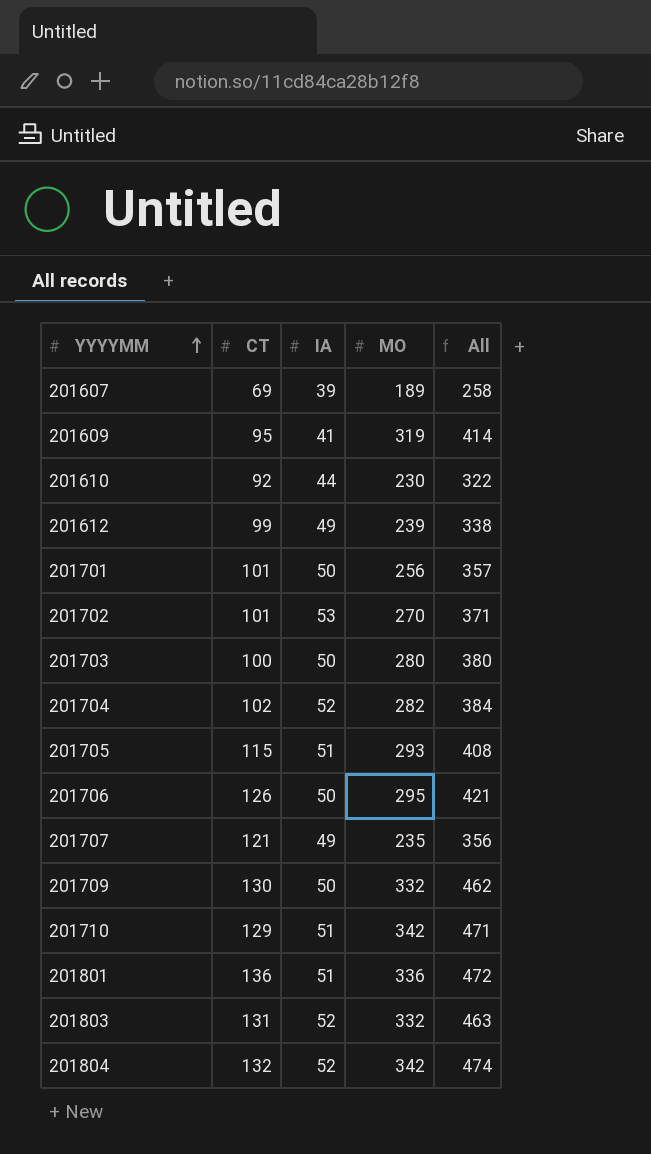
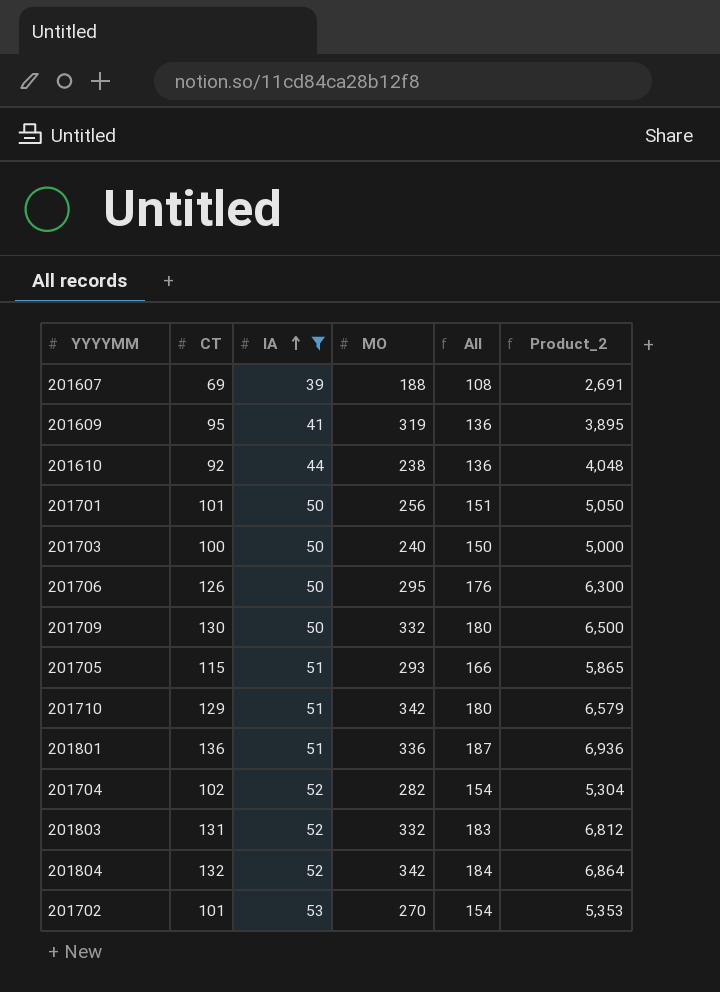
filter: none -> IA != 49
row order: YYYYMM ascending -> IA ascending
column All | formula: [CT] + [MO] -> [CT] + [IA]
column Product_2 | formula: none -> [CT] * [IA]
201607 | MO: 189 -> 188
201610 | MO: 230 -> 238
201703 | MO: 280 -> 240

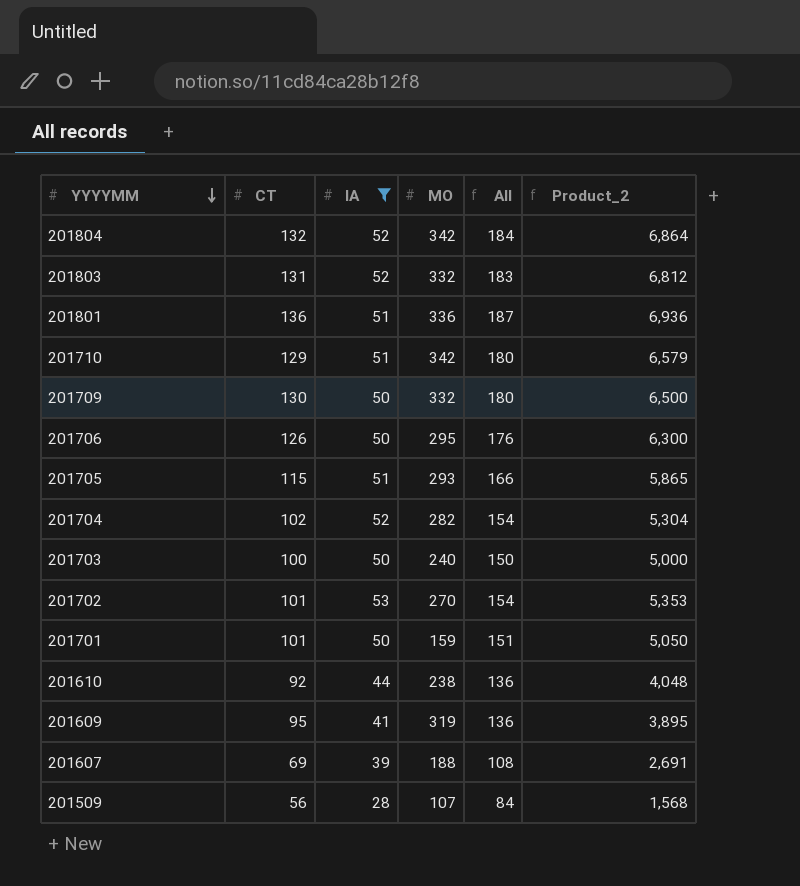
row order: IA ascending -> YYYYMM descending
201701 | MO: 256 -> 159
row 201509: none -> 56 | 28 | 107 | 84 | 1,568

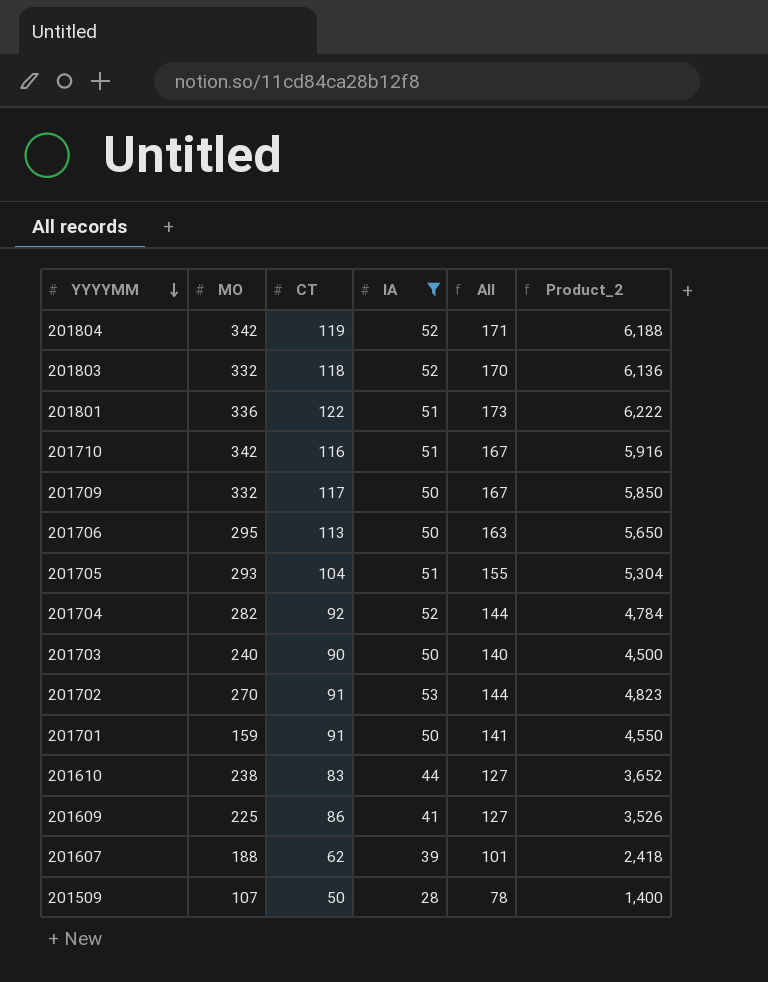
column MO | position: 4 -> 2
201804 | CT: 132 -> 119
201804 | All: 184 -> 171
201804 | Product_2: 6,864 -> 6,188
201803 | CT: 131 -> 118
201803 | All: 183 -> 170
201803 | Product_2: 6,812 -> 6,136
201801 | CT: 136 -> 122
201801 | All: 187 -> 173
201801 | Product_2: 6,936 -> 6,222
201710 | CT: 129 -> 116
201710 | All: 180 -> 167
201710 | Product_2: 6,579 -> 5,916
201709 | CT: 130 -> 117
201709 | All: 180 -> 167
201709 | Product_2: 6,500 -> 5,850
201706 | CT: 126 -> 113
201706 | All: 176 -> 163
201706 | Product_2: 6,300 -> 5,650
201705 | CT: 115 -> 104
201705 | All: 166 -> 155
201705 | Product_2: 5,865 -> 5,304
201704 | CT: 102 -> 92
201704 | All: 154 -> 144
201704 | Product_2: 5,304 -> 4,784
201703 | CT: 100 -> 90
201703 | All: 150 -> 140
201703 | Product_2: 5,000 -> 4,500
201702 | CT: 101 -> 91
201702 | All: 154 -> 144
201702 | Product_2: 5,353 -> 4,823
201701 | CT: 101 -> 91
201701 | All: 151 -> 141
201701 | Product_2: 5,050 -> 4,550
201610 | CT: 92 -> 83
201610 | All: 136 -> 127
201610 | Product_2: 4,048 -> 3,652
201609 | MO: 319 -> 225
201609 | CT: 95 -> 86
201609 | All: 136 -> 127
201609 | Product_2: 3,895 -> 3,526
201607 | CT: 69 -> 62
201607 | All: 108 -> 101
201607 | Product_2: 2,691 -> 2,418
201509 | CT: 56 -> 50
201509 | All: 84 -> 78
201509 | Product_2: 1,568 -> 1,400

